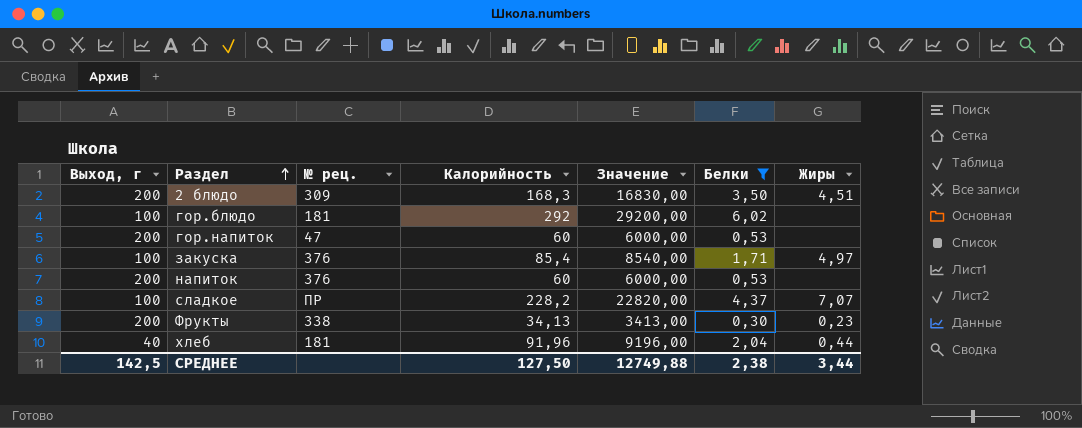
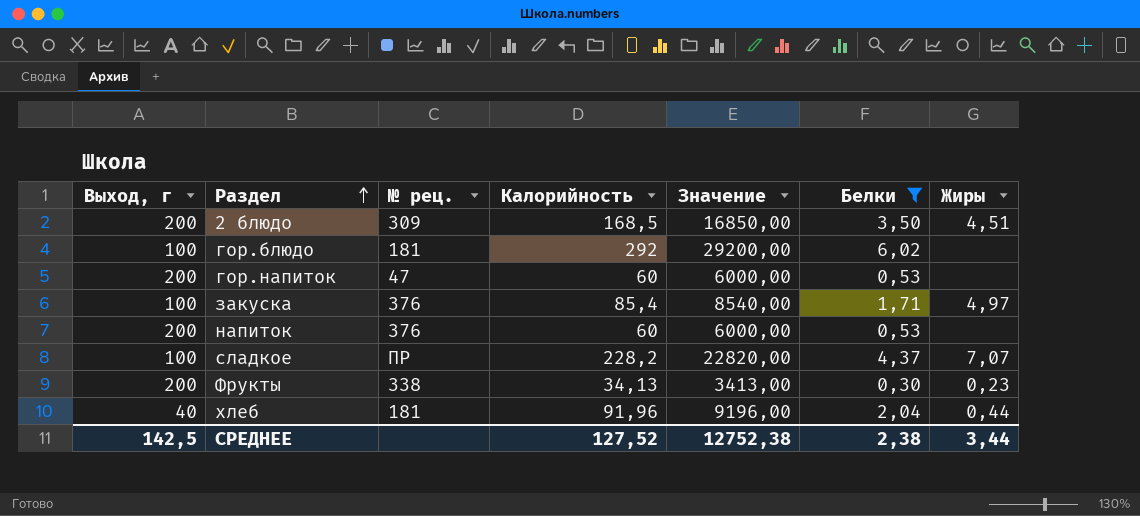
2 блюдо | Калорийность: 168,3 -> 168,5
2 блюдо | Значение: 16830,00 -> 16850,00
СРЕДНЕЕ | Калорийность: 127,50 -> 127,52
СРЕДНЕЕ | Значение: 12749,88 -> 12752,38

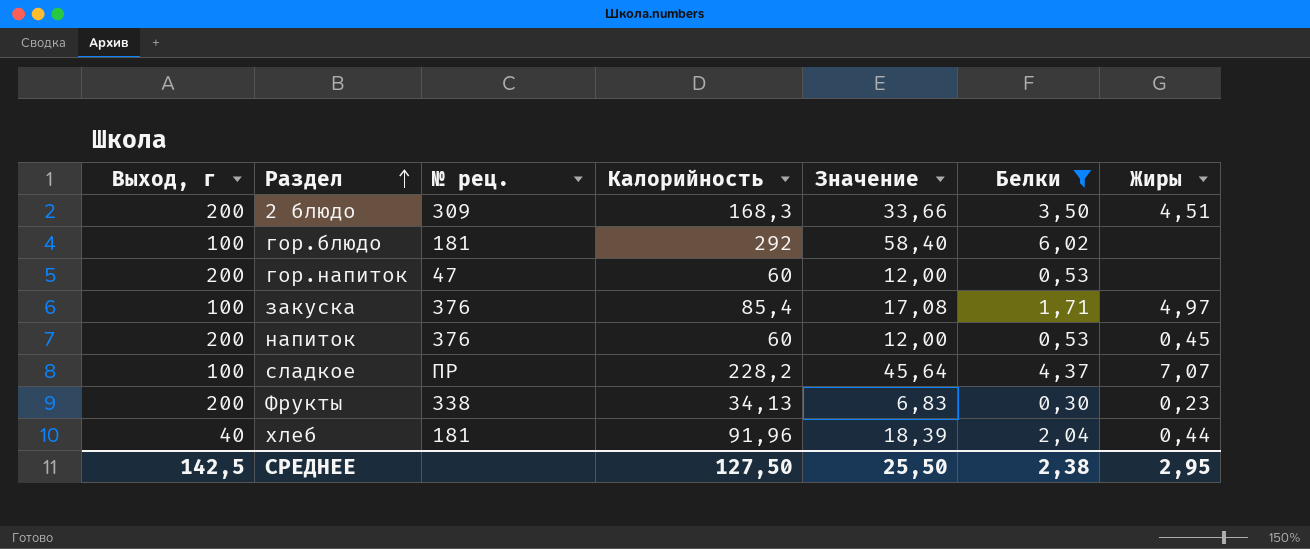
column Значение | formula: [Калорийность] * 100 -> [Калорийность] * 0,2
2 блюдо | Калорийность: 168,5 -> 168,3
напиток | Жиры: none -> 0,45
СРЕДНЕЕ | Калорийность: 127,52 -> 127,50
СРЕДНЕЕ | Значение: 12752,38 -> 25,50
СРЕДНЕЕ | Жиры: 3,44 -> 2,95

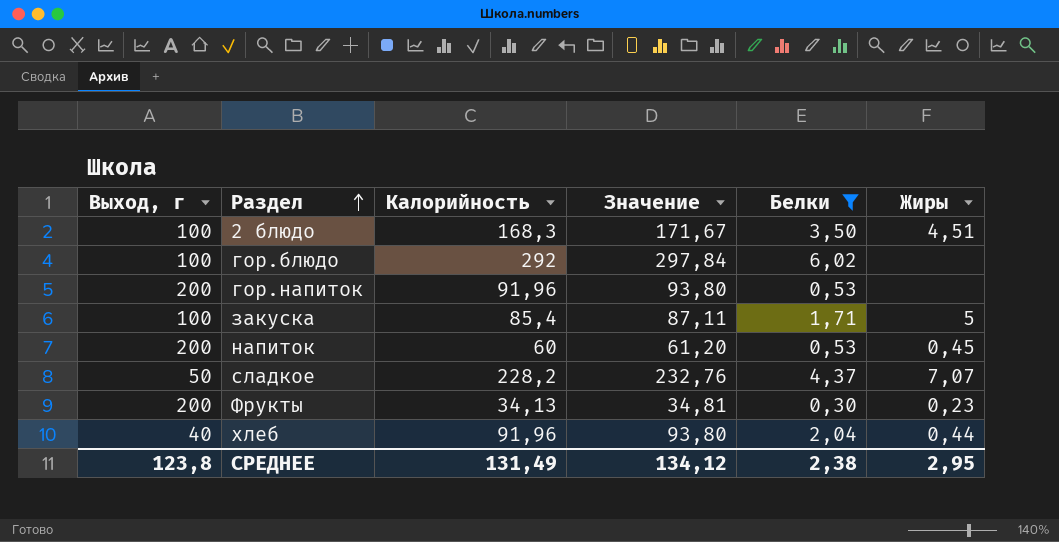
column № рец. | position: 3 -> none
column Значение | formula: [Калорийность] * 0,2 -> [Калорийность] * 1,02
2 блюдо | Выход, г: 200 -> 100
гор.напиток | Калорийность: 60 -> 91,96
закуска | Жиры: 4,97 -> 5
сладкое | Выход, г: 100 -> 50
СРЕДНЕЕ | Выход, г: 142,5 -> 123,8
СРЕДНЕЕ | Калорийность: 127,50 -> 131,49
СРЕДНЕЕ | Значение: 25,50 -> 134,12

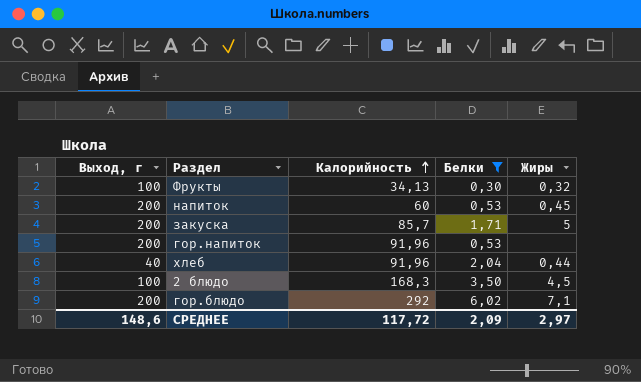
row order: Раздел ascending -> Калорийность ascending
column Значение | formula: [Калорийность] * 1,02 -> none
row сладкое: 50 | 228,2 | 232,76 | 4,37 | 7,07 -> none
Фрукты | Выход, г: 200 -> 100
Фрукты | Жиры: 0,23 -> 0,32
закуска | Выход, г: 100 -> 200
закуска | Калорийность: 85,4 -> 85,7
2 блюдо | Жиры: 4,51 -> 4,5
гор.блюдо | Выход, г: 100 -> 200
гор.блюдо | Жиры: none -> 7,1
СРЕДНЕЕ | Выход, г: 123,8 -> 148,6
СРЕДНЕЕ | Калорийность: 131,49 -> 117,72
СРЕДНЕЕ | Белки: 2,38 -> 2,09
СРЕДНЕЕ | Жиры: 2,95 -> 2,97

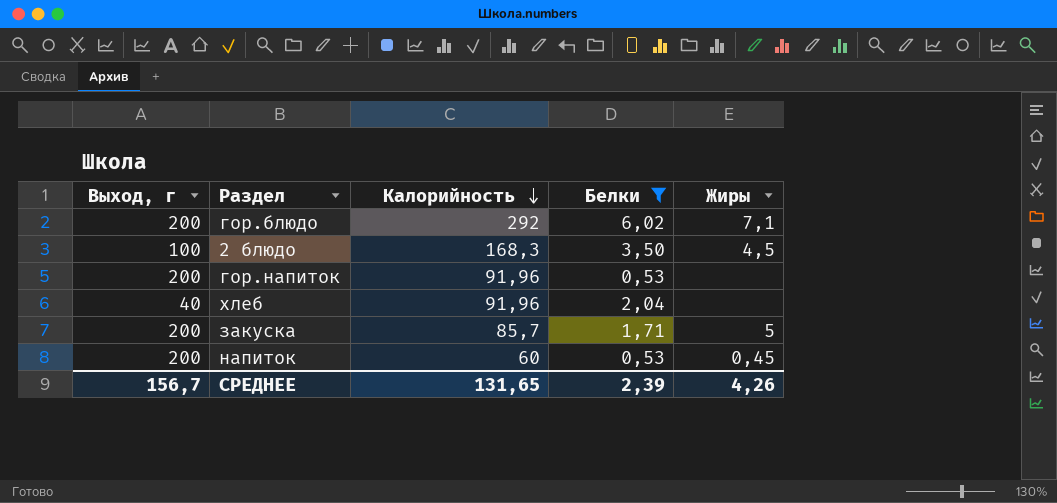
row order: Калорийность ascending -> Калорийность descending
row Фрукты: 100 | 34,13 | 0,30 | 0,32 -> none
хлеб | Жиры: 0,44 -> none
СРЕДНЕЕ | Выход, г: 148,6 -> 156,7
СРЕДНЕЕ | Калорийность: 117,72 -> 131,65
СРЕДНЕЕ | Белки: 2,09 -> 2,39
СРЕДНЕЕ | Жиры: 2,97 -> 4,26

